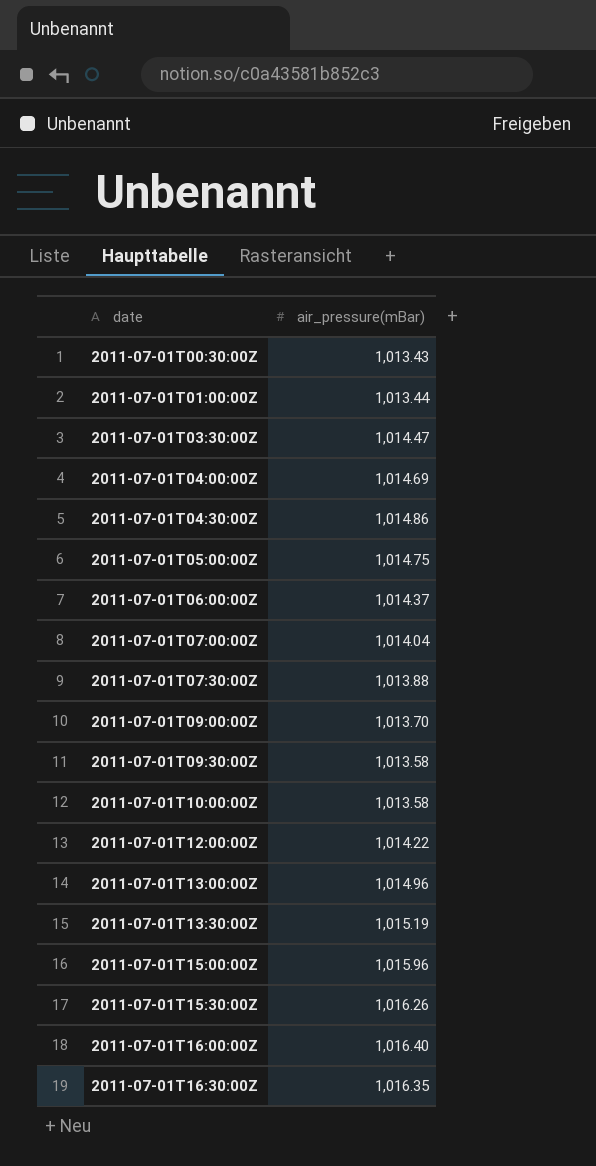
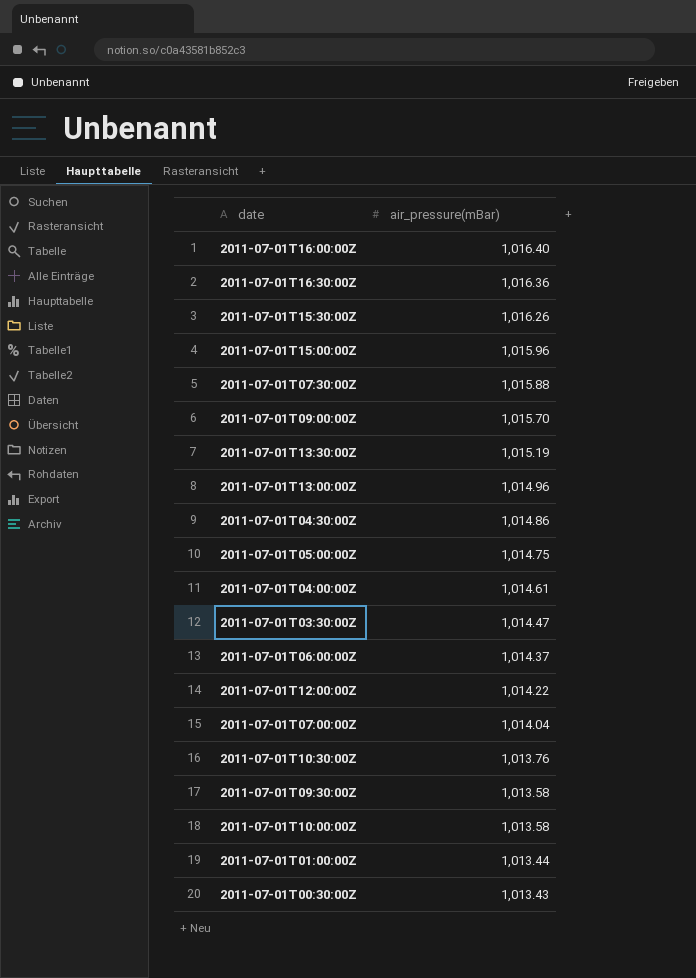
row order: date ascending -> air_pressure(mBar) descending
2011-07-01T16:30:00Z | air_pressure(mBar): 1,016.35 -> 1,016.36
2011-07-01T07:30:00Z | air_pressure(mBar): 1,013.88 -> 1,015.88
2011-07-01T09:00:00Z | air_pressure(mBar): 1,013.70 -> 1,015.70
2011-07-01T04:00:00Z | air_pressure(mBar): 1,014.69 -> 1,014.61
row 2011-07-01T10:30:00Z: none -> 1,013.76

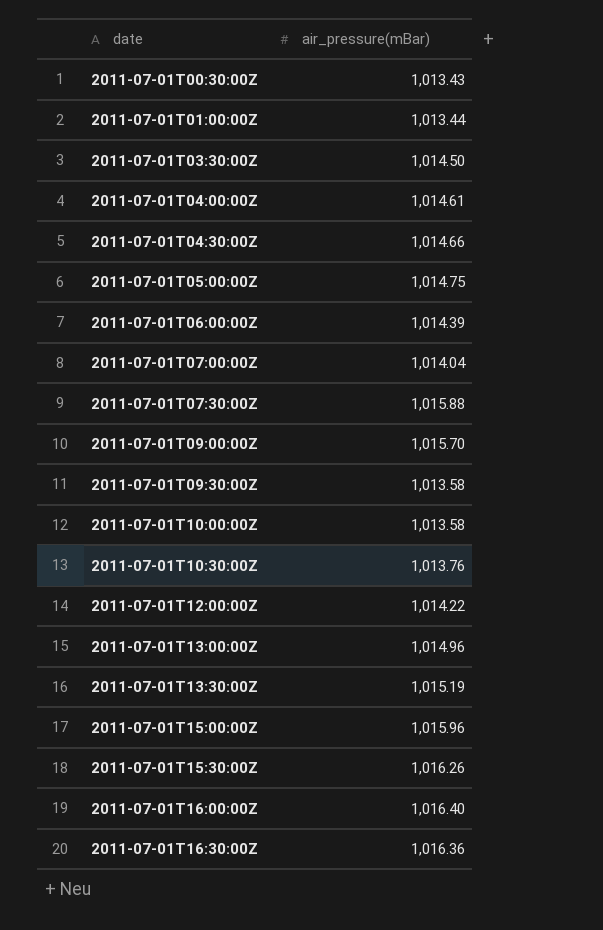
row order: air_pressure(mBar) descending -> date ascending
2011-07-01T03:30:00Z | air_pressure(mBar): 1,014.47 -> 1,014.50
2011-07-01T04:30:00Z | air_pressure(mBar): 1,014.86 -> 1,014.66
2011-07-01T06:00:00Z | air_pressure(mBar): 1,014.37 -> 1,014.39

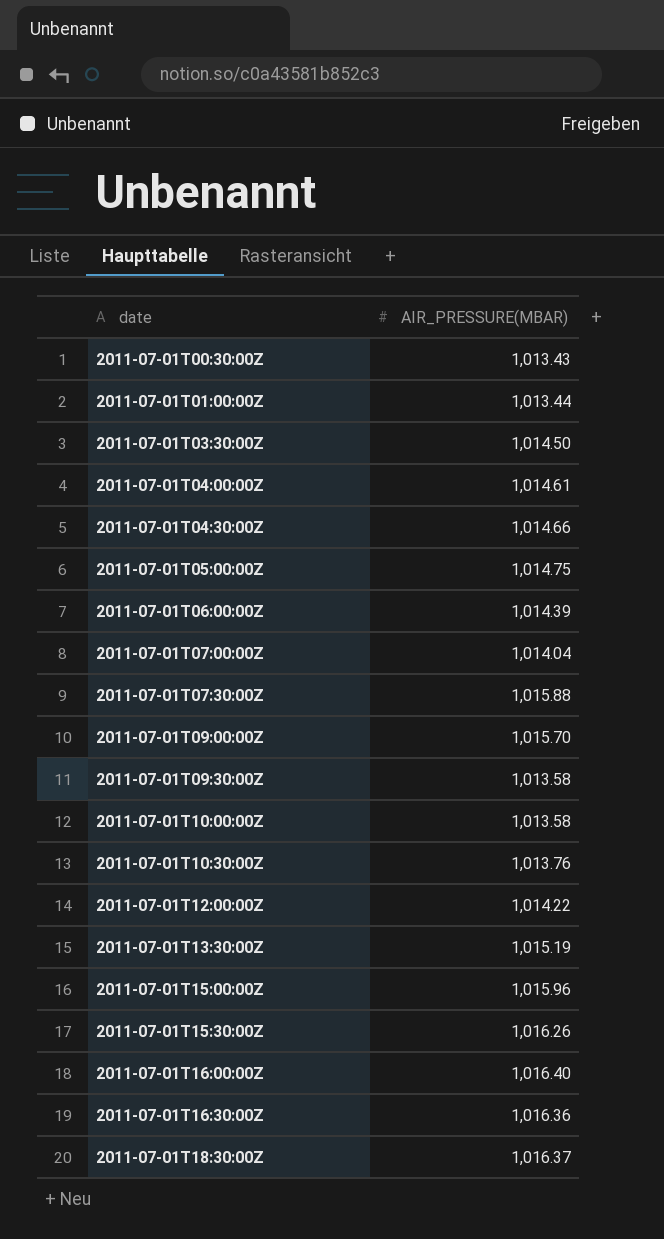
column name: air_pressure(mBar) -> AIR_PRESSURE(MBAR)
row 2011-07-01T13:00:00Z: 1,014.96 -> none
row 2011-07-01T18:30:00Z: none -> 1,016.37

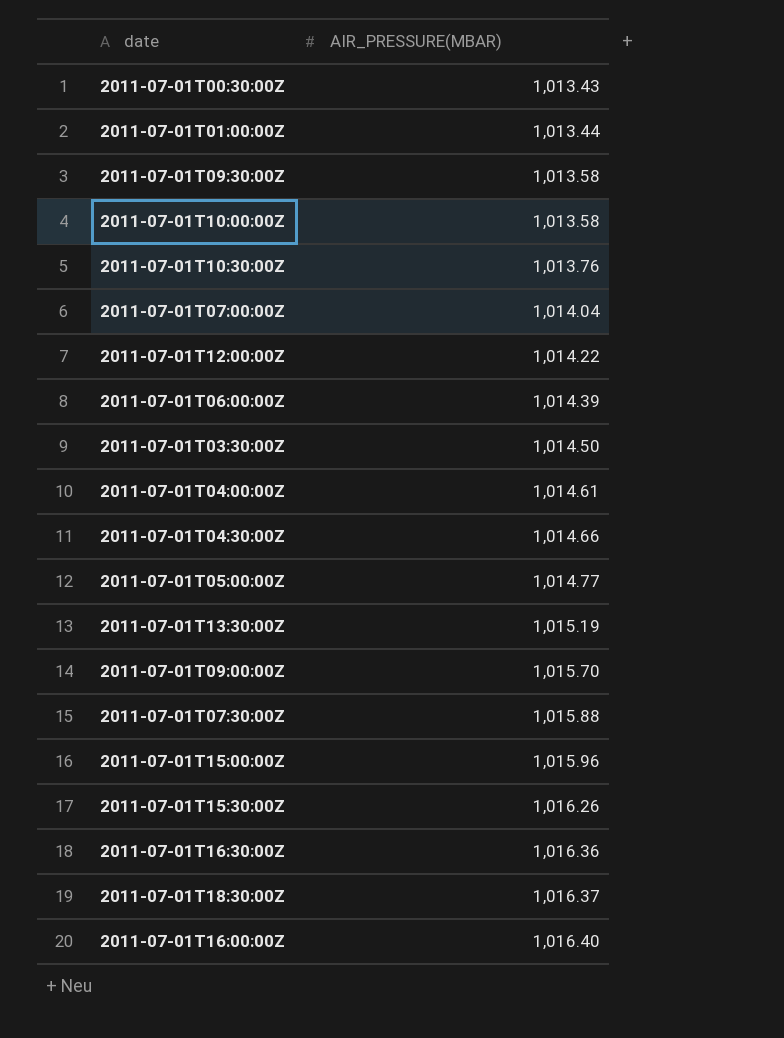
row order: date ascending -> AIR_PRESSURE(MBAR) ascending
2011-07-01T05:00:00Z | AIR_PRESSURE(MBAR): 1,014.75 -> 1,014.77

